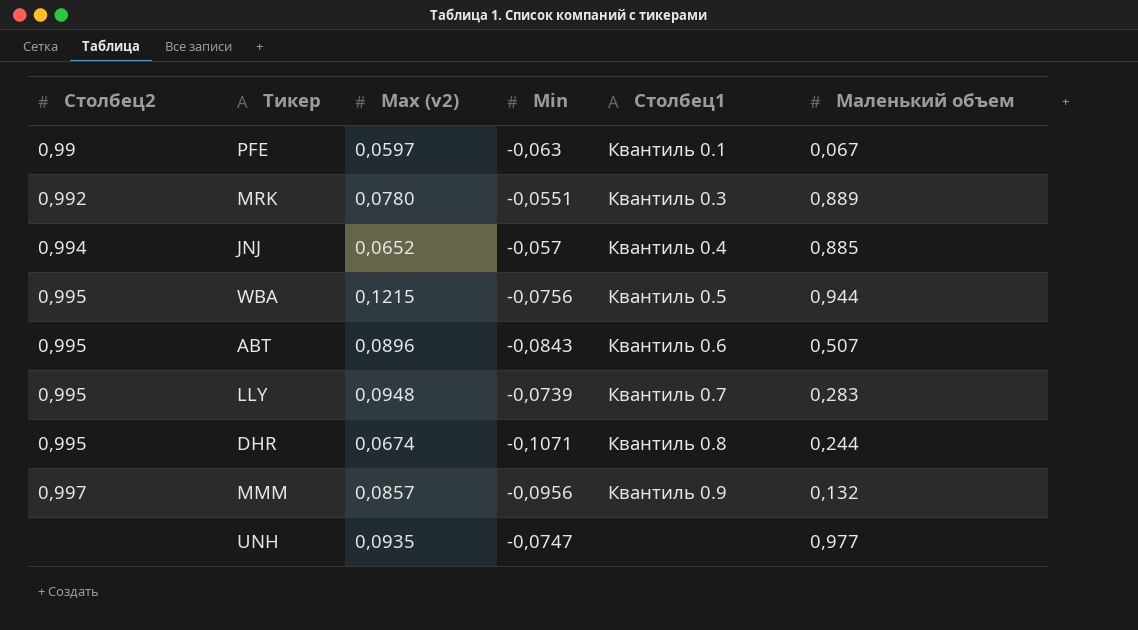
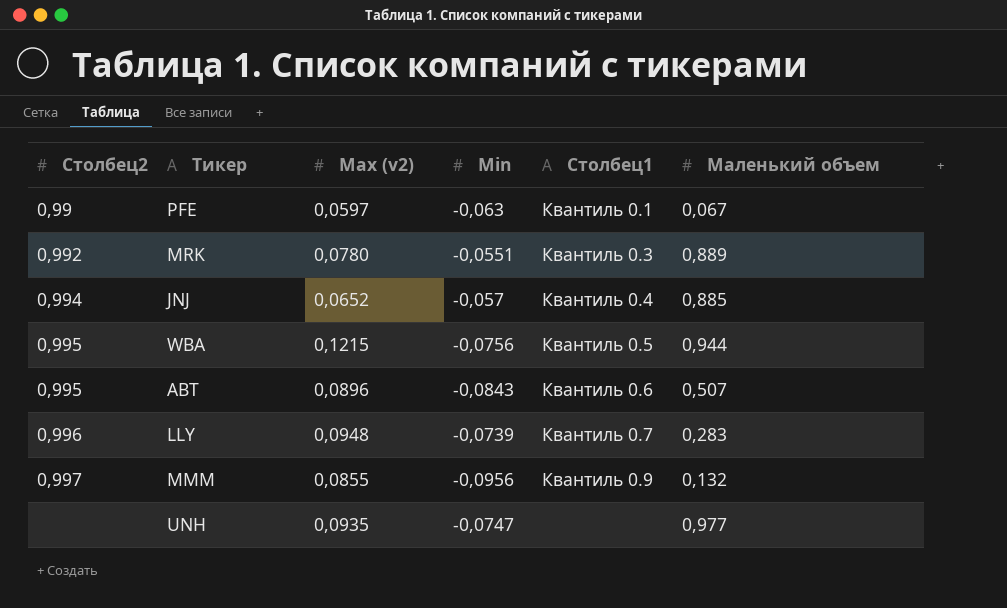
row DHR: 0,995 | 0,0674 | -0,1071 | Квантиль 0.8 | 0,244 -> none
LLY | Столбец2: 0,995 -> 0,996
MMM | Max (v2): 0,0857 -> 0,0855

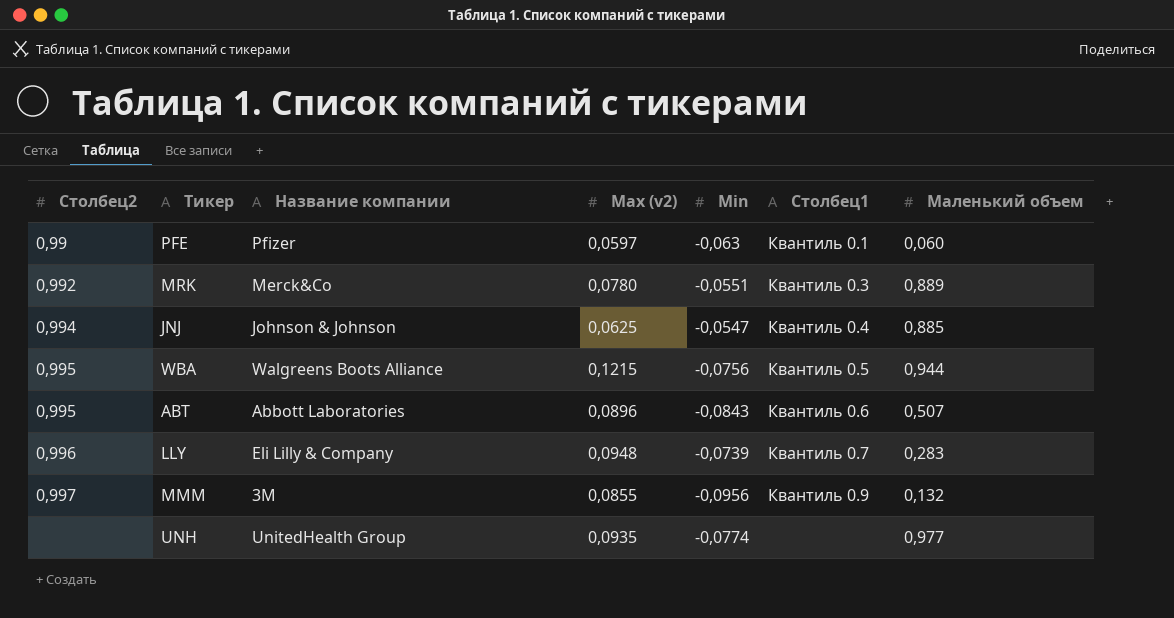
column Название компании | position: none -> 3
PFE | Маленький объем: 0,067 -> 0,060
JNJ | Max (v2): 0,0652 -> 0,0625
JNJ | Min: -0,057 -> -0,0547
UNH | Min: -0,0747 -> -0,0774

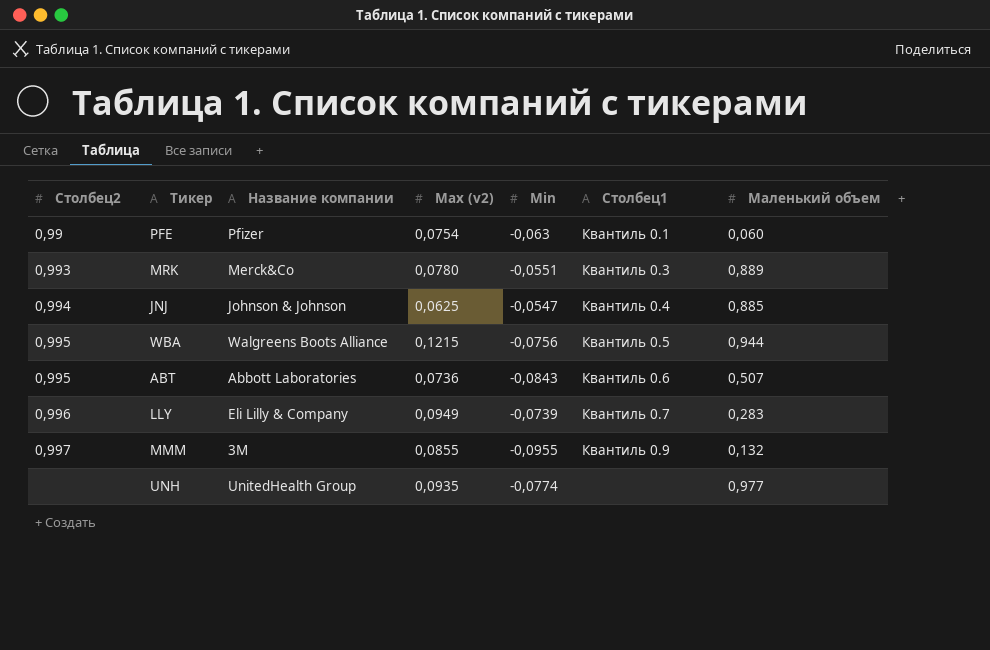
PFE | Max (v2): 0,0597 -> 0,0754
MRK | Столбец2: 0,992 -> 0,993
ABT | Max (v2): 0,0896 -> 0,0736
LLY | Max (v2): 0,0948 -> 0,0949
MMM | Min: -0,0956 -> -0,0955

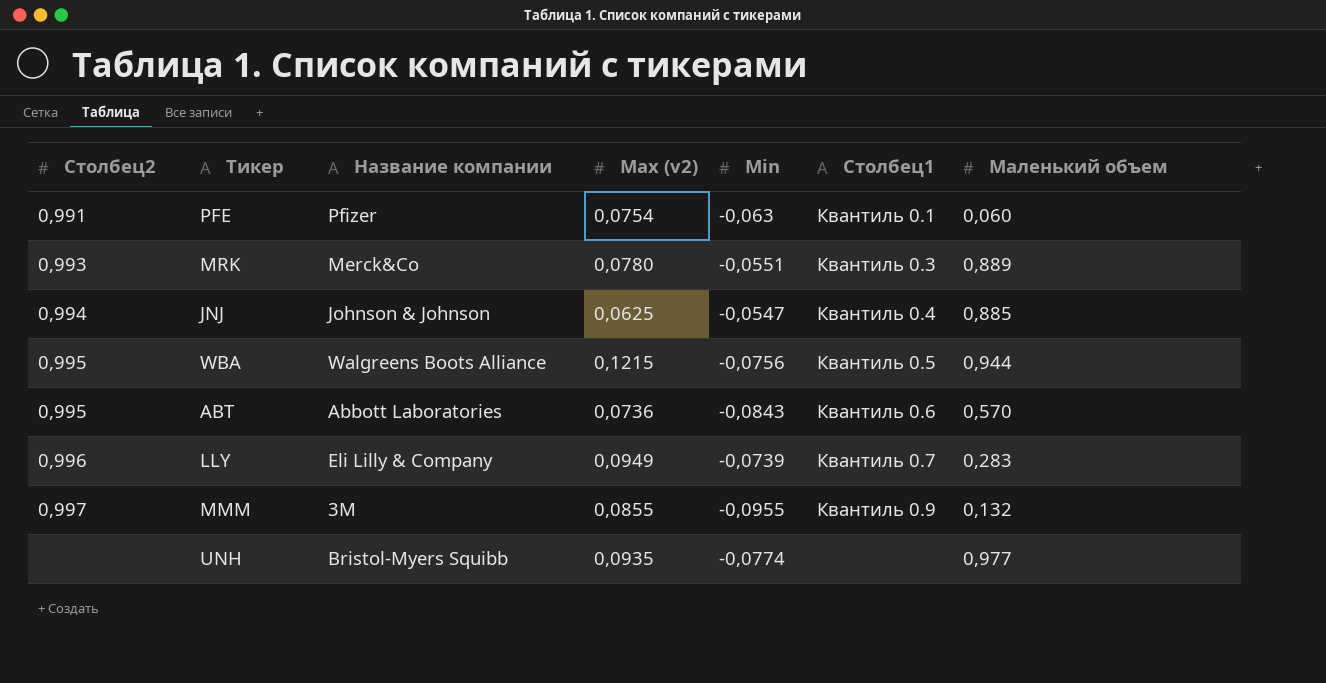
PFE | Столбец2: 0,99 -> 0,991
ABT | Маленький объем: 0,507 -> 0,570
UNH | Название компании: UnitedHealth Group -> Bristol-Myers Squibb

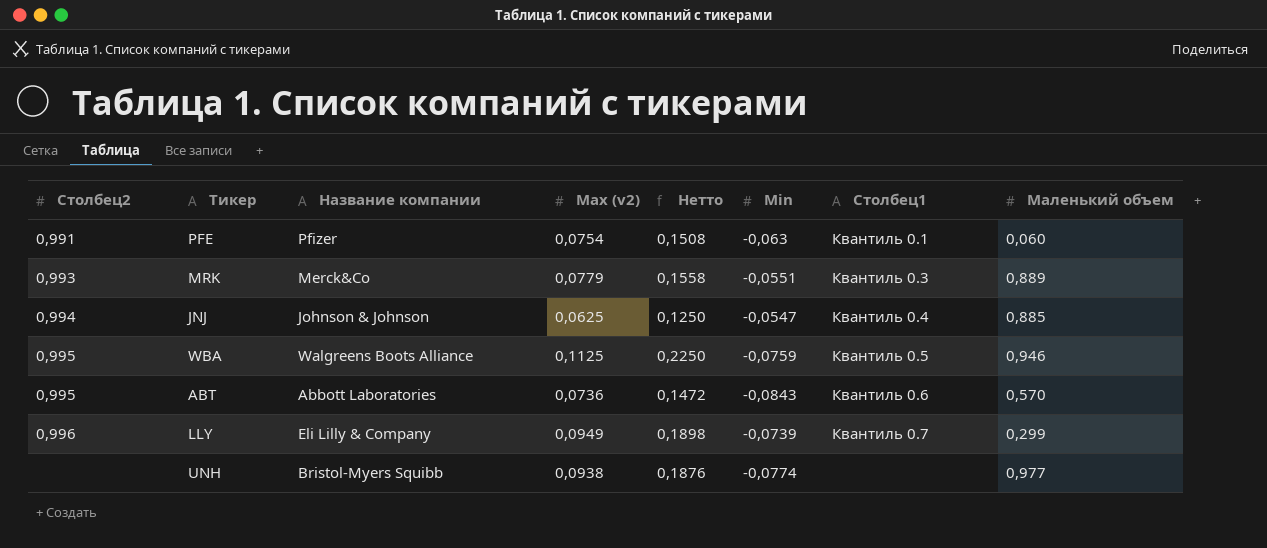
column Нетто | formula: none -> [Max (v2)] * 2
row MMM: 0,997 | 3M | 0,0855 | -0,0955 | Квантиль 0.9 | 0,132 -> none
MRK | Max (v2): 0,0780 -> 0,0779
WBA | Max (v2): 0,1215 -> 0,1125
WBA | Min: -0,0756 -> -0,0759
WBA | Маленький объем: 0,944 -> 0,946
LLY | Маленький объем: 0,283 -> 0,299
UNH | Max (v2): 0,0935 -> 0,0938

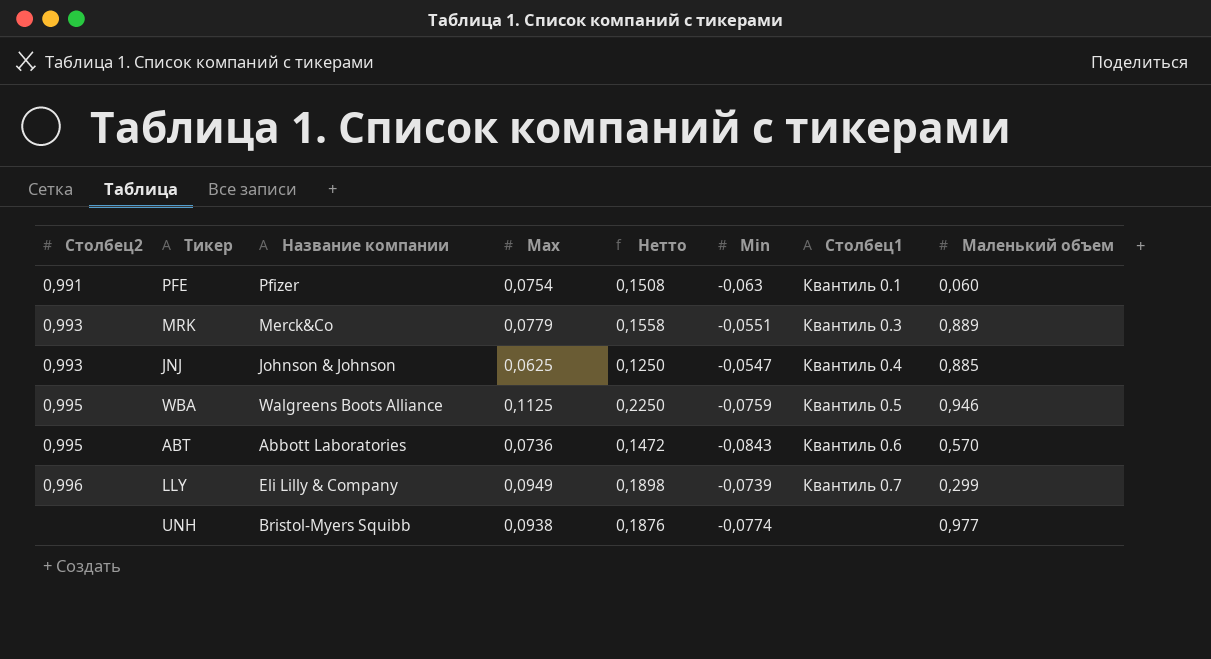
column name: Max (v2) -> Max
JNJ | Столбец2: 0,994 -> 0,993

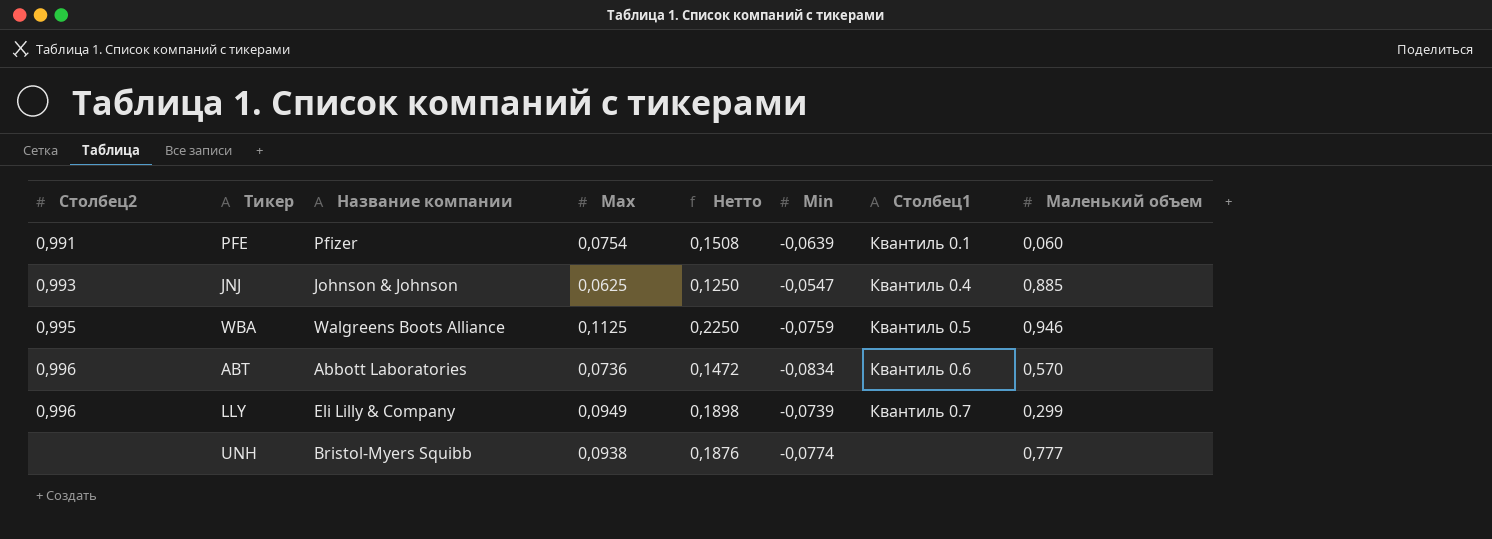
row MRK: 0,993 | Merck&Co | 0,0779 | 0,1558 | -0,0551 | Квантиль 0.3 | 0,889 -> none
PFE | Min: -0,063 -> -0,0639
ABT | Столбец2: 0,995 -> 0,996
ABT | Min: -0,0843 -> -0,0834
UNH | Маленький объем: 0,977 -> 0,777

